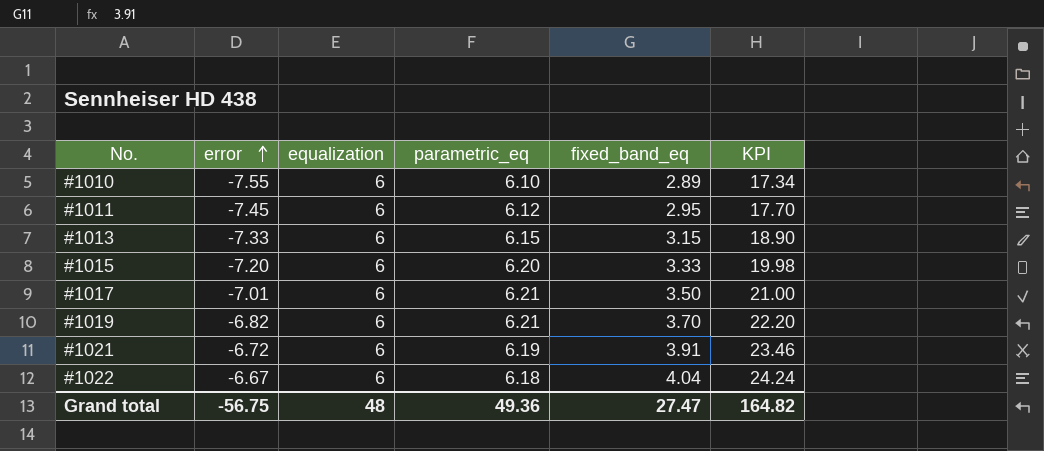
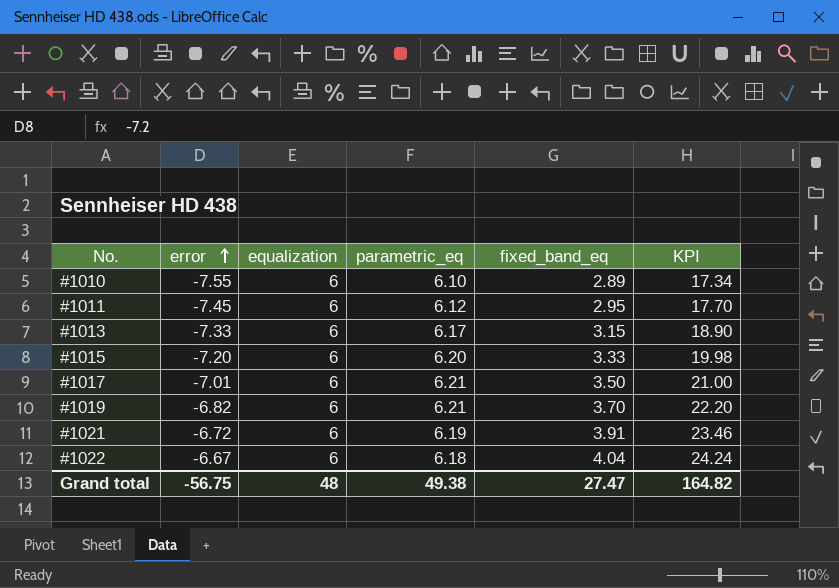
#1013 | parametric_eq: 6.15 -> 6.17
Grand total | parametric_eq: 49.36 -> 49.38

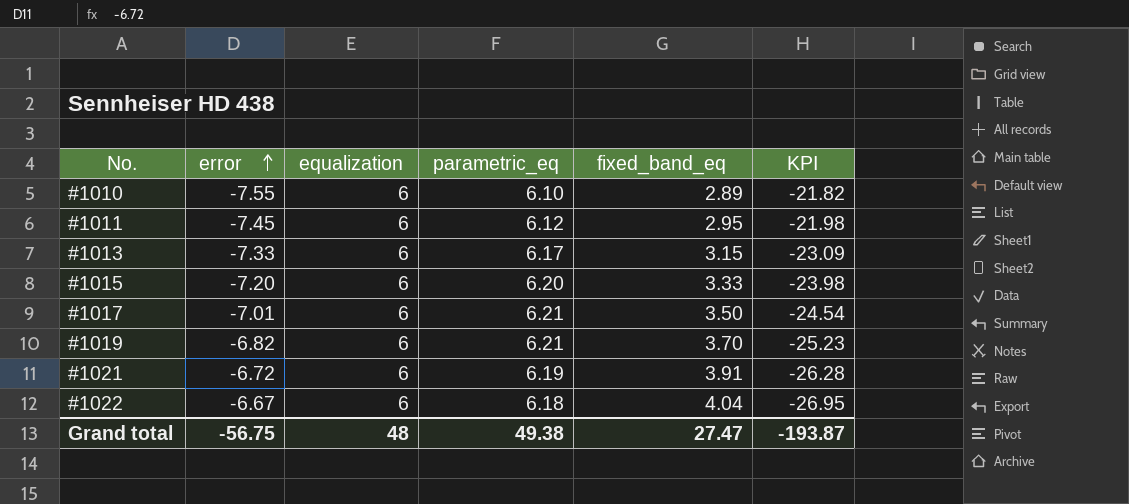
column KPI | formula: [equalization] * [fixed_band_eq] -> [error] * [fixed_band_eq]
Grand total | KPI: 164.82 -> -193.87

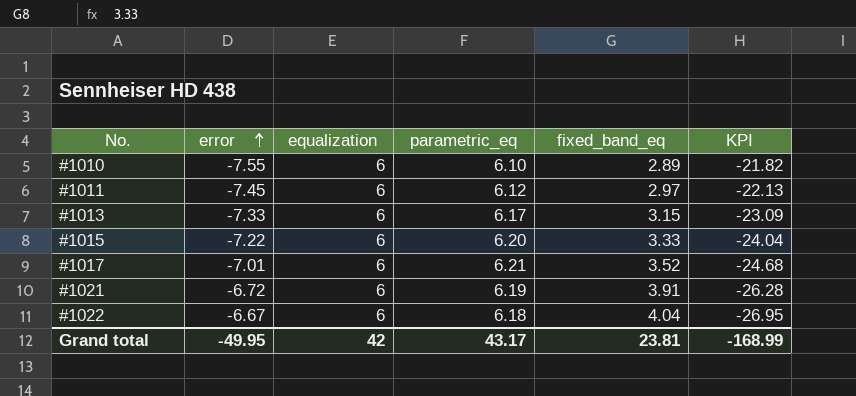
row #1019: -6.82 | 6 | 6.21 | 3.70 | -25.23 -> none
#1011 | fixed_band_eq: 2.95 -> 2.97
#1011 | KPI: -21.98 -> -22.13
#1015 | error: -7.20 -> -7.22
#1015 | KPI: -23.98 -> -24.04
#1017 | fixed_band_eq: 3.50 -> 3.52
#1017 | KPI: -24.54 -> -24.68
Grand total | error: -56.75 -> -49.95
Grand total | equalization: 48 -> 42
Grand total | parametric_eq: 49.38 -> 43.17
Grand total | fixed_band_eq: 27.47 -> 23.81
Grand total | KPI: -193.87 -> -168.99

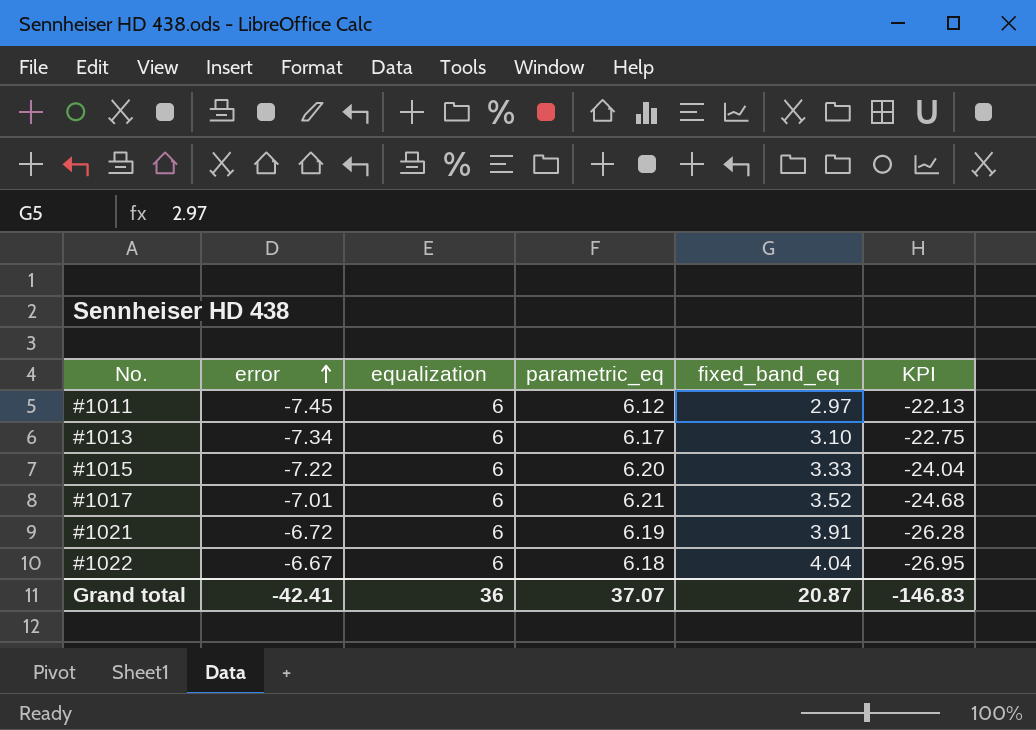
row #1010: -7.55 | 6 | 6.10 | 2.89 | -21.82 -> none
#1013 | error: -7.33 -> -7.34
#1013 | fixed_band_eq: 3.15 -> 3.10
#1013 | KPI: -23.09 -> -22.75
Grand total | error: -49.95 -> -42.41
Grand total | equalization: 42 -> 36
Grand total | parametric_eq: 43.17 -> 37.07
Grand total | fixed_band_eq: 23.81 -> 20.87
Grand total | KPI: -168.99 -> -146.83

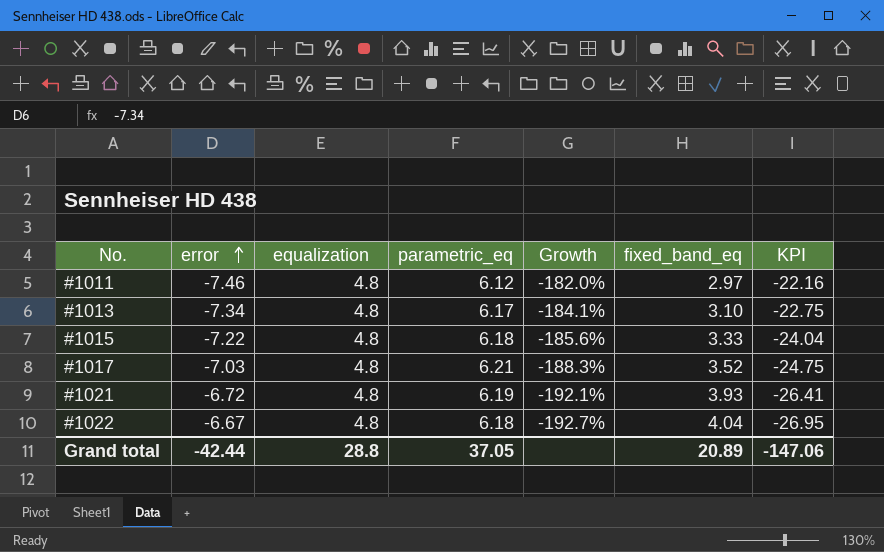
column Growth | formula: none -> ([parametric_eq] - [error]) / [error]
#1011 | error: -7.45 -> -7.46
#1011 | equalization: 6 -> 4.8
#1011 | KPI: -22.13 -> -22.16
#1013 | equalization: 6 -> 4.8
#1015 | equalization: 6 -> 4.8
#1015 | parametric_eq: 6.20 -> 6.18
#1017 | error: -7.01 -> -7.03
#1017 | equalization: 6 -> 4.8
#1017 | KPI: -24.68 -> -24.75
#1021 | equalization: 6 -> 4.8
#1021 | fixed_band_eq: 3.91 -> 3.93
#1021 | KPI: -26.28 -> -26.41
#1022 | equalization: 6 -> 4.8
Grand total | error: -42.41 -> -42.44
Grand total | equalization: 36 -> 28.8
Grand total | parametric_eq: 37.07 -> 37.05
Grand total | fixed_band_eq: 20.87 -> 20.89
Grand total | KPI: -146.83 -> -147.06

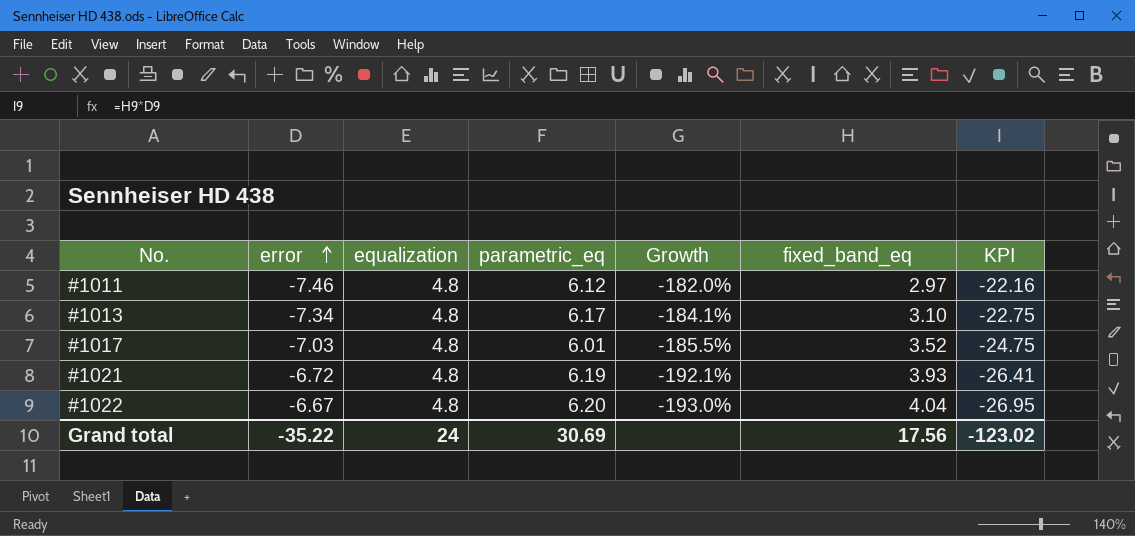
row #1015: -7.22 | 4.8 | 6.18 | -185.6% | 3.33 | -24.04 -> none
#1017 | parametric_eq: 6.21 -> 6.01
#1017 | Growth: -188.3% -> -185.5%
#1022 | parametric_eq: 6.18 -> 6.20
#1022 | Growth: -192.7% -> -193.0%
Grand total | error: -42.44 -> -35.22
Grand total | equalization: 28.8 -> 24
Grand total | parametric_eq: 37.05 -> 30.69
Grand total | fixed_band_eq: 20.89 -> 17.56
Grand total | KPI: -147.06 -> -123.02

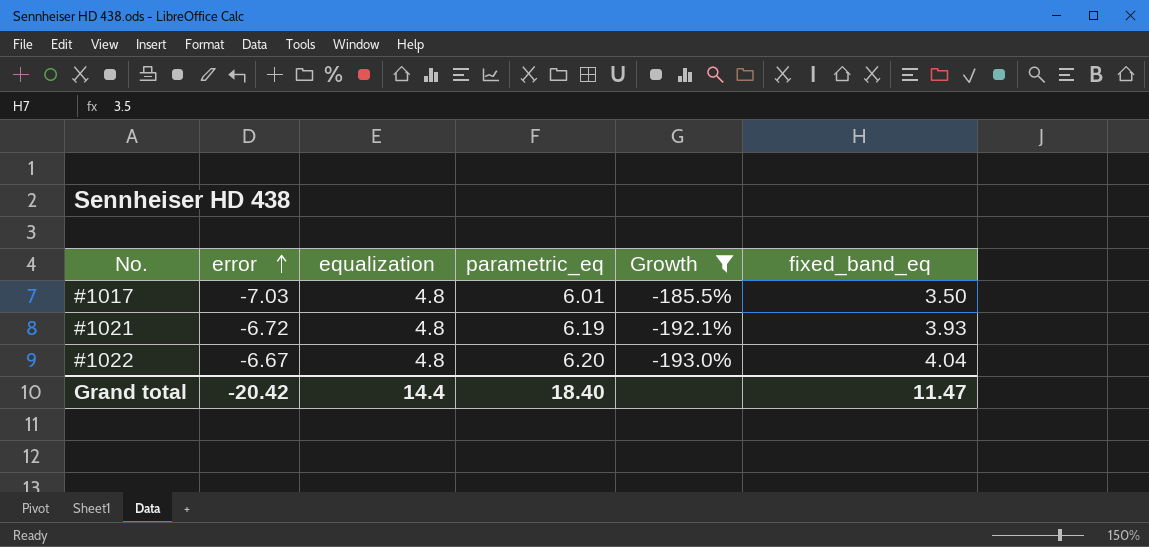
filter: none -> Growth <= -185.5%
column KPI | formula: [error] * [fixed_band_eq] -> none
#1017 | fixed_band_eq: 3.52 -> 3.50
Grand total | error: -35.22 -> -20.42
Grand total | equalization: 24 -> 14.4
Grand total | parametric_eq: 30.69 -> 18.40
Grand total | fixed_band_eq: 17.56 -> 11.47

